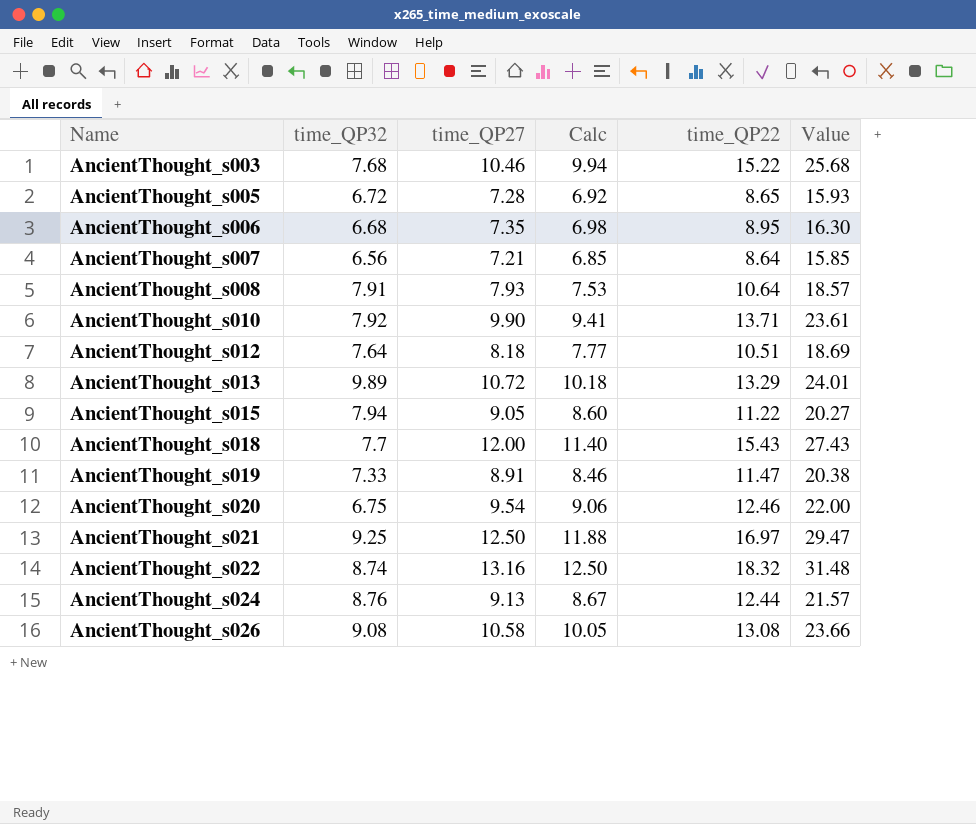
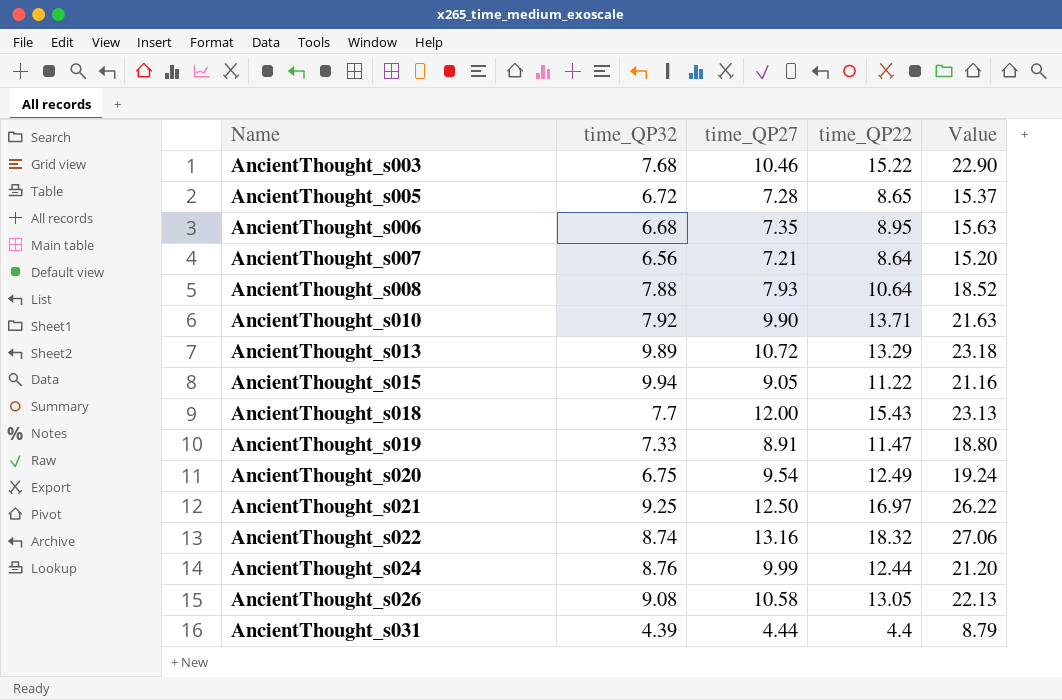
column Calc | formula: [time_QP27] * 0.95 -> none
column Value | formula: [time_QP27] + [time_QP22] -> [time_QP32] + [time_QP22]
row AncientThought_s012: 7.64 | 8.18 | 7.77 | 10.51 | 18.69 -> none
AncientThought_s008 | time_QP32: 7.91 -> 7.88
AncientThought_s015 | time_QP32: 7.94 -> 9.94
AncientThought_s020 | time_QP22: 12.46 -> 12.49
AncientThought_s024 | time_QP27: 9.13 -> 9.99
AncientThought_s026 | time_QP22: 13.08 -> 13.05
row AncientThought_s031: none -> 4.39 | 4.44 | 4.4 | 8.79

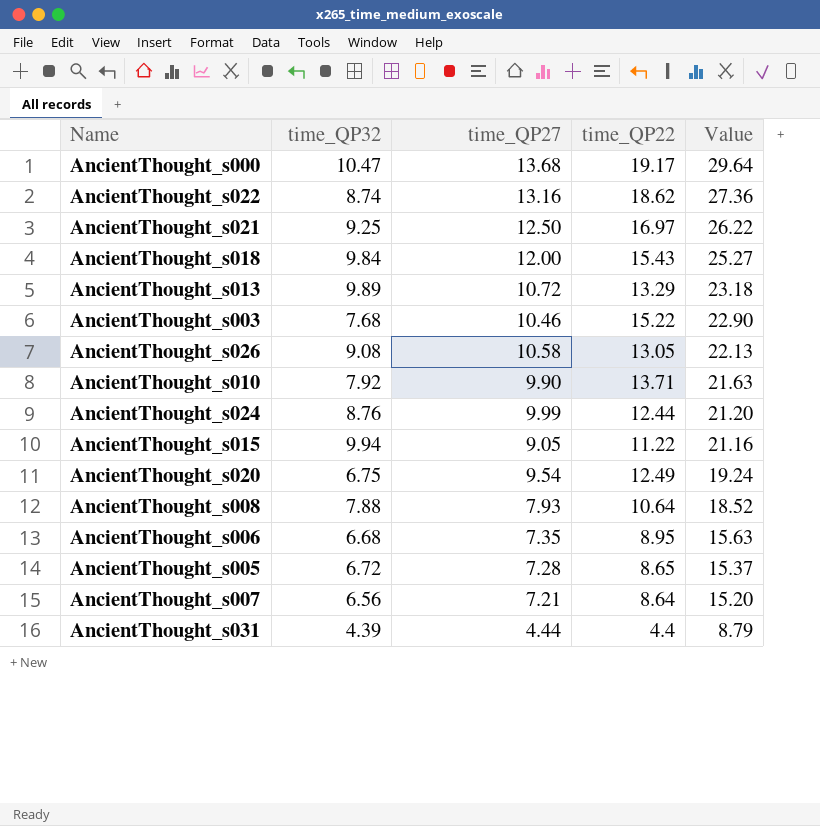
row order: Name ascending -> Value descending
row AncientThought_s019: 7.33 | 8.91 | 11.47 | 18.80 -> none
row AncientThought_s000: none -> 10.47 | 13.68 | 19.17 | 29.64
AncientThought_s022 | time_QP22: 18.32 -> 18.62
AncientThought_s022 | Value: 27.06 -> 27.36
AncientThought_s018 | time_QP32: 7.7 -> 9.84
AncientThought_s018 | Value: 23.13 -> 25.27

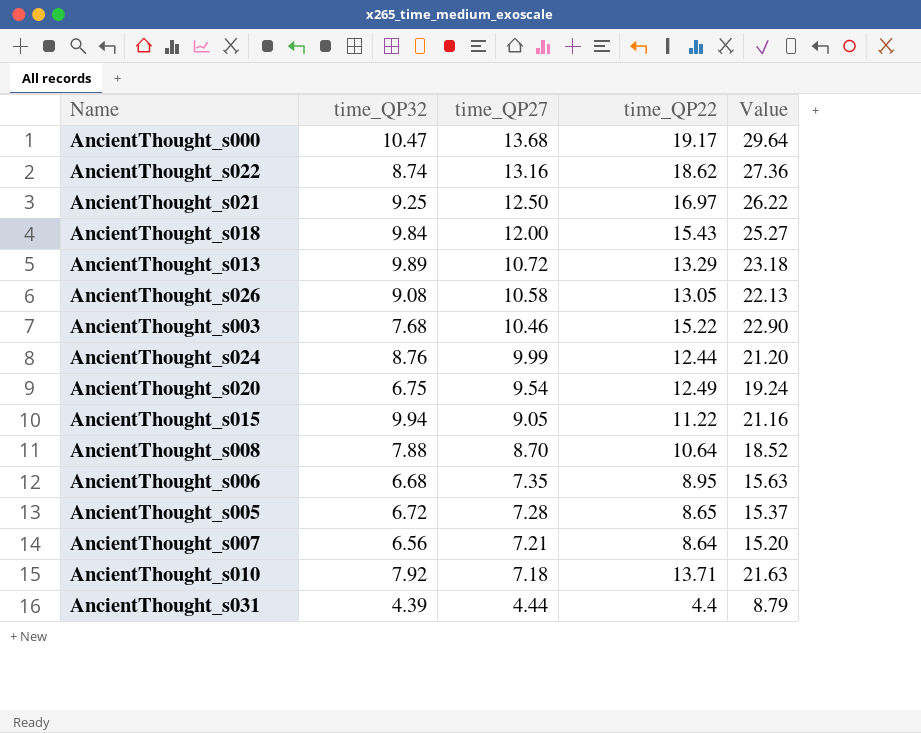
row order: Value descending -> time_QP27 descending
AncientThought_s008 | time_QP27: 7.93 -> 8.70
AncientThought_s010 | time_QP27: 9.90 -> 7.18

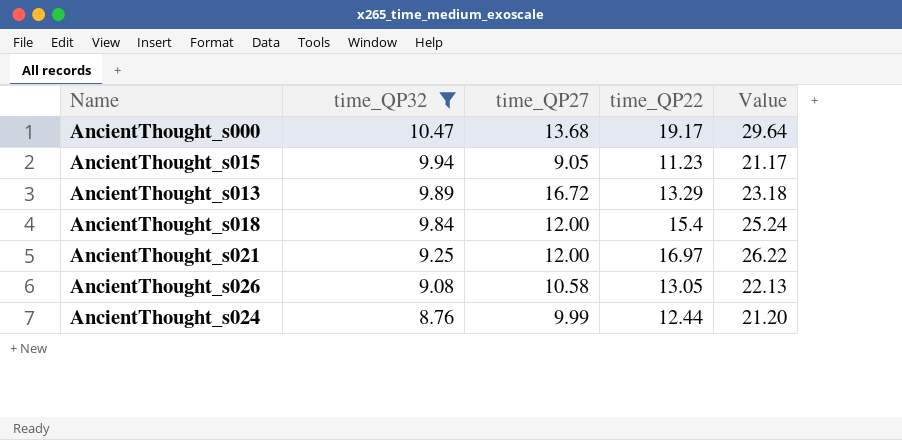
filter: none -> time_QP32 >= 8.76
row order: time_QP27 descending -> time_QP32 descending
AncientThought_s015 | time_QP22: 11.22 -> 11.23
AncientThought_s015 | Value: 21.16 -> 21.17
AncientThought_s013 | time_QP27: 10.72 -> 16.72
AncientThought_s018 | time_QP22: 15.43 -> 15.4
AncientThought_s018 | Value: 25.27 -> 25.24
AncientThought_s021 | time_QP27: 12.50 -> 12.00

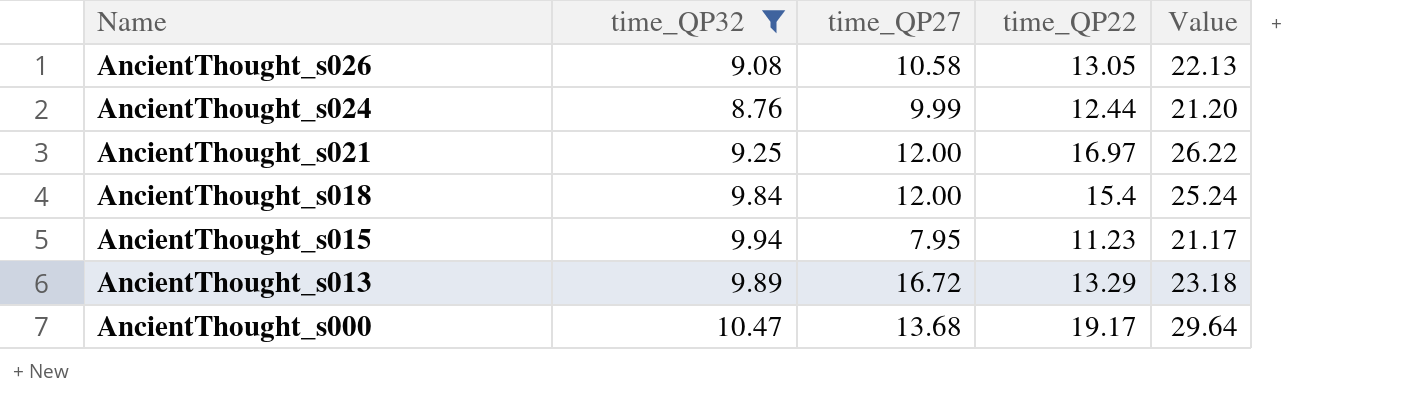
row order: time_QP32 descending -> Name descending
AncientThought_s015 | time_QP27: 9.05 -> 7.95

